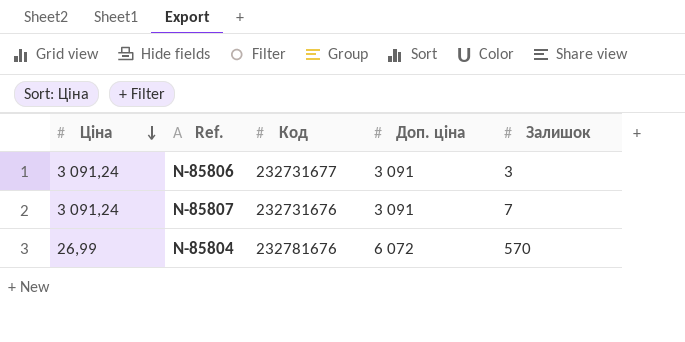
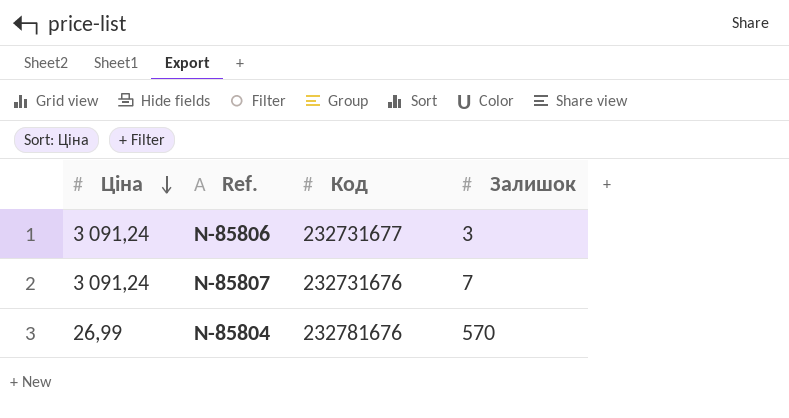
column Доп. ціна | position: 4 -> none

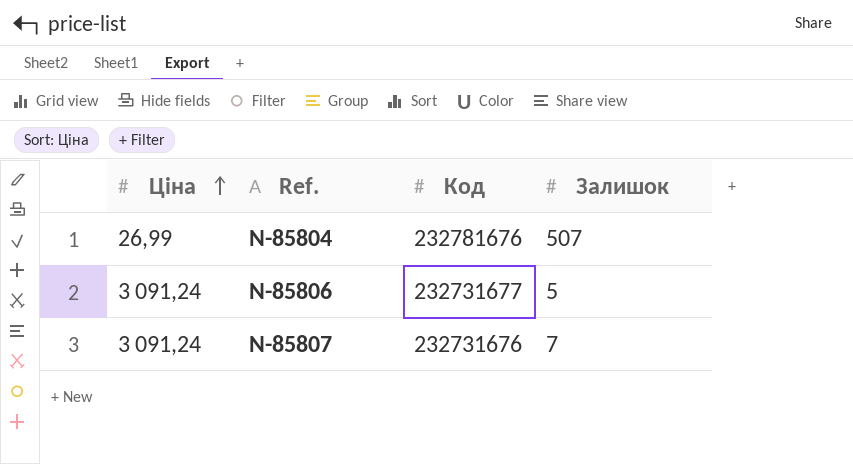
row order: Ціна descending -> Ціна ascending
N-85804 | Залишок: 570 -> 507
N-85806 | Залишок: 3 -> 5

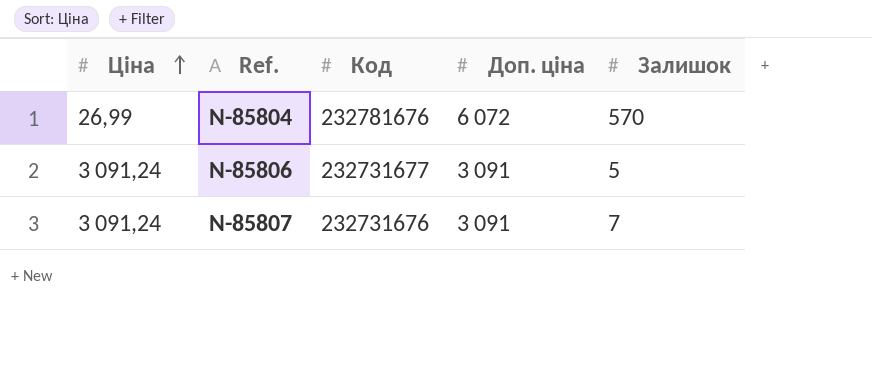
column Доп. ціна | position: none -> 4
N-85804 | Залишок: 507 -> 570

